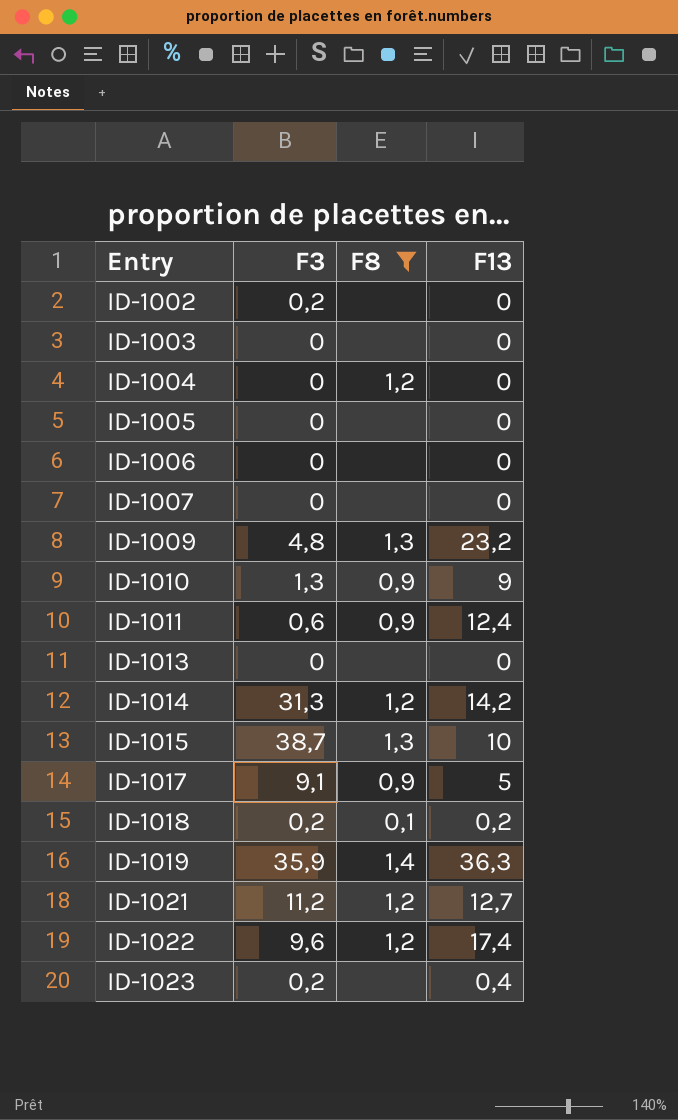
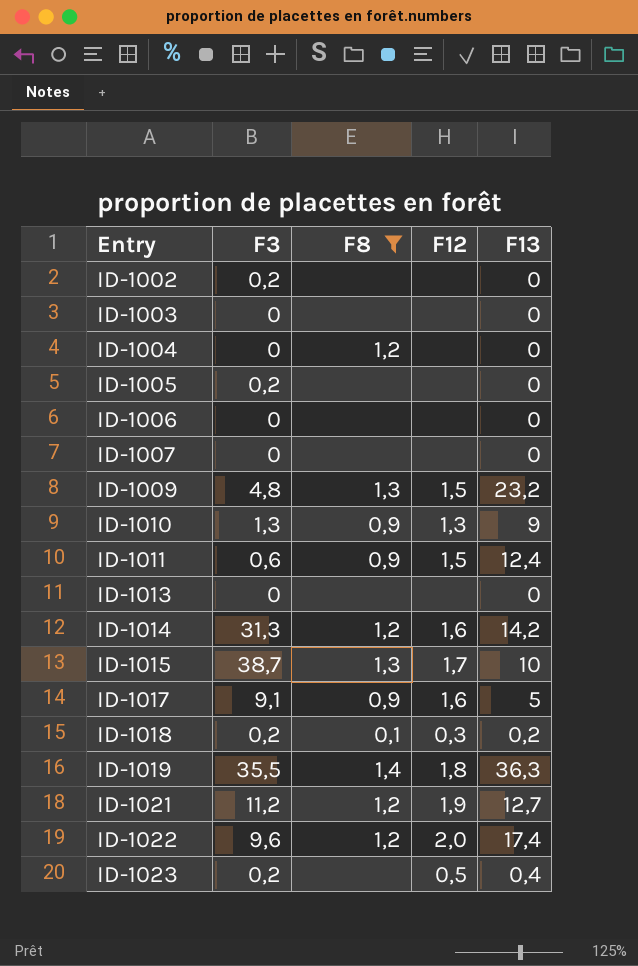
column F12 | position: none -> 4
ID-1005 | F3: 0 -> 0,2
ID-1019 | F3: 35,9 -> 35,5

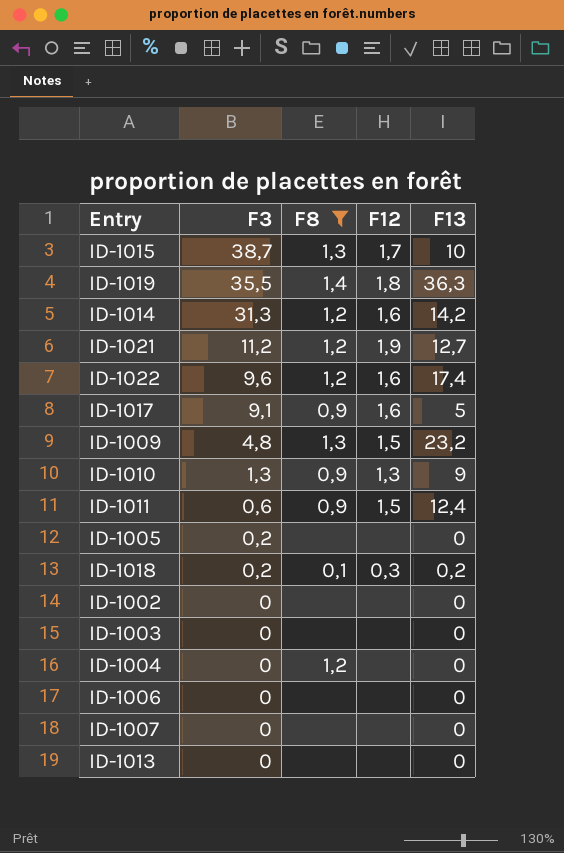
row order: Entry ascending -> F3 descending
row ID-1023: 0,2 | none | 0,5 | 0,4 -> none
ID-1022 | F12: 2,0 -> 1,6
ID-1002 | F3: 0,2 -> 0

